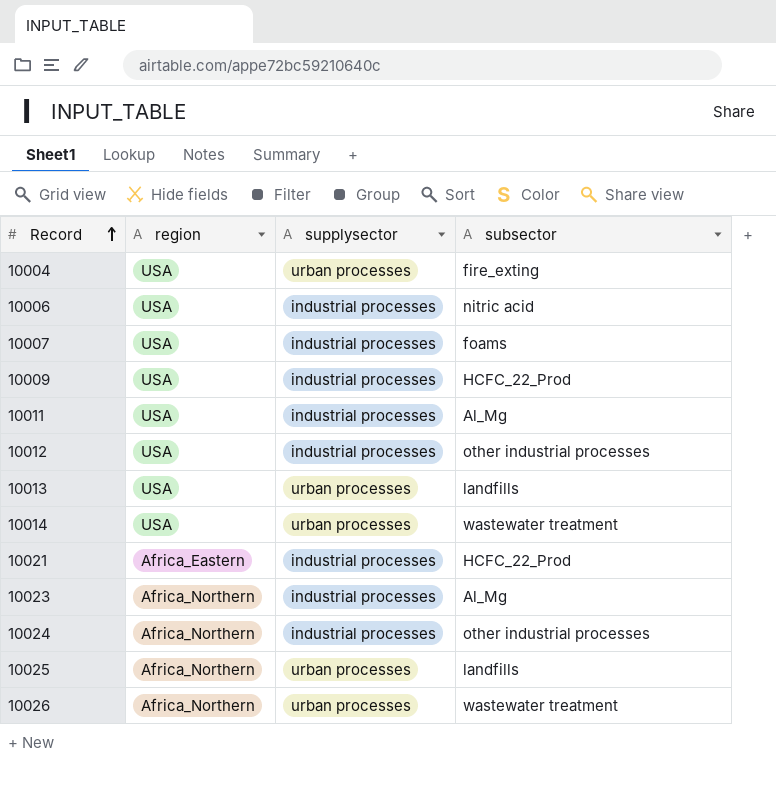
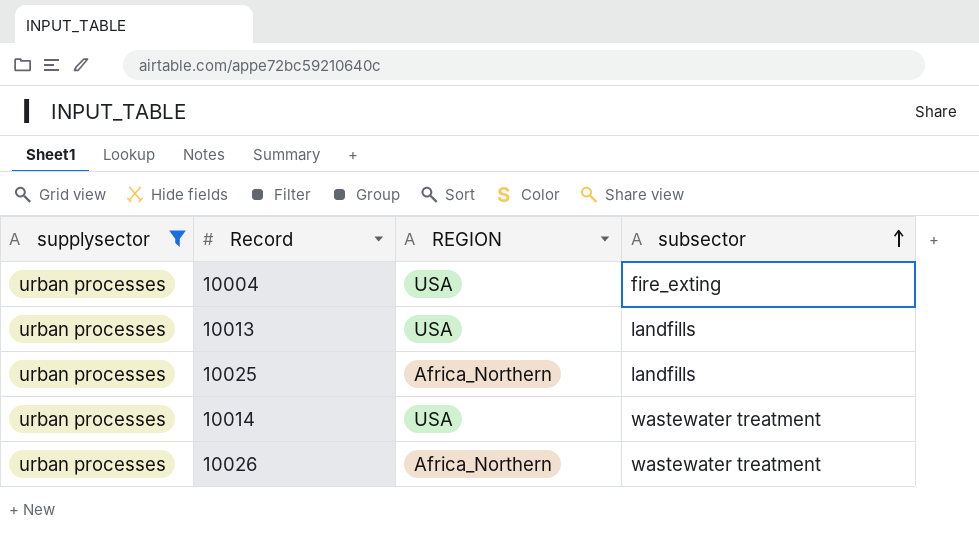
filter: none -> supplysector = urban processes
row order: Record ascending -> subsector ascending
column supplysector | position: 3 -> 1
column name: region -> REGION

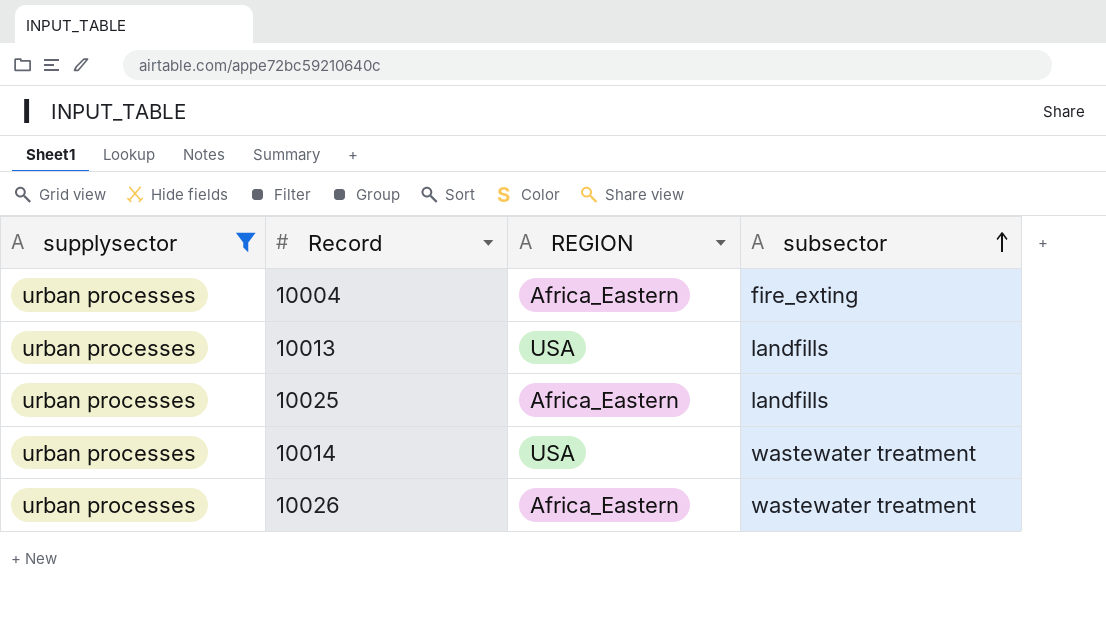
10004 | REGION: USA -> Africa_Eastern
10025 | REGION: Africa_Northern -> Africa_Eastern
10026 | REGION: Africa_Northern -> Africa_Eastern

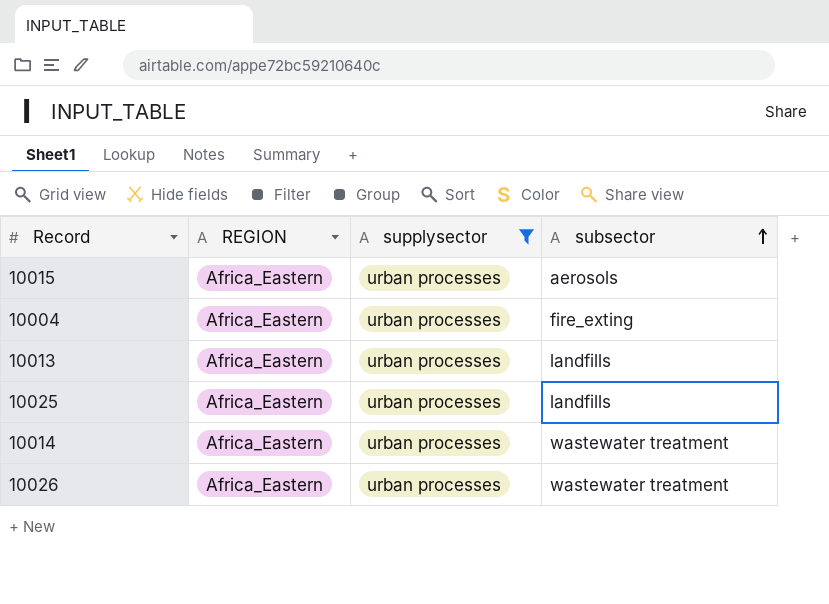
column supplysector | position: 1 -> 3
row 10015: none -> Africa_Eastern | urban processes | aerosols
10013 | REGION: USA -> Africa_Eastern
10014 | REGION: USA -> Africa_Eastern

